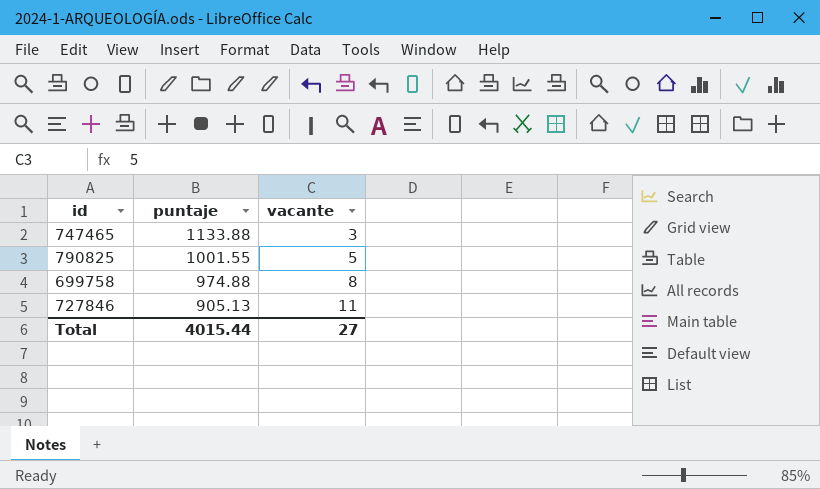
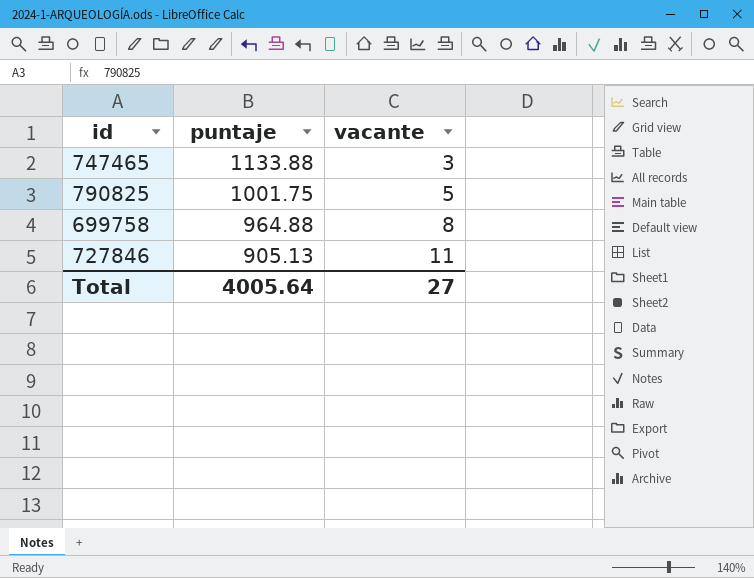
790825 | puntaje: 1001.55 -> 1001.75
699758 | puntaje: 974.88 -> 964.88
Total | puntaje: 4015.44 -> 4005.64

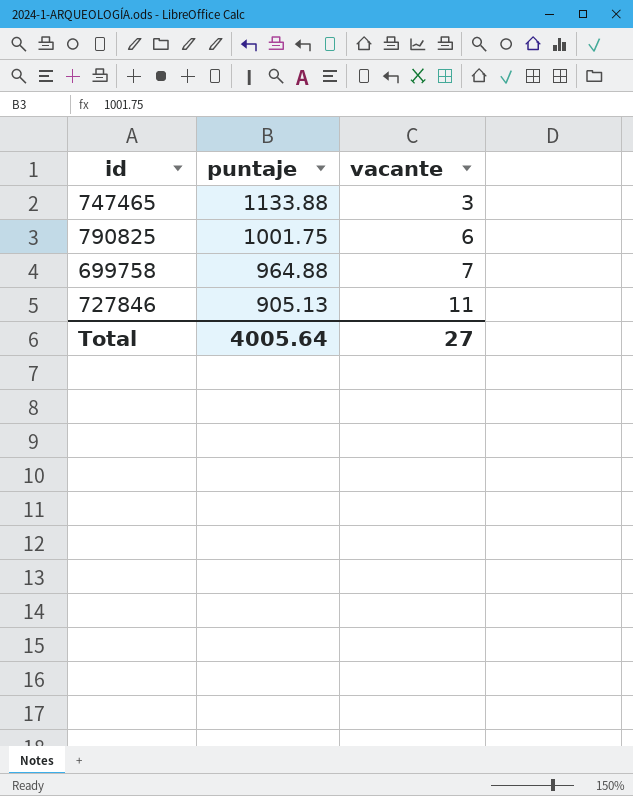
790825 | vacante: 5 -> 6
699758 | vacante: 8 -> 7

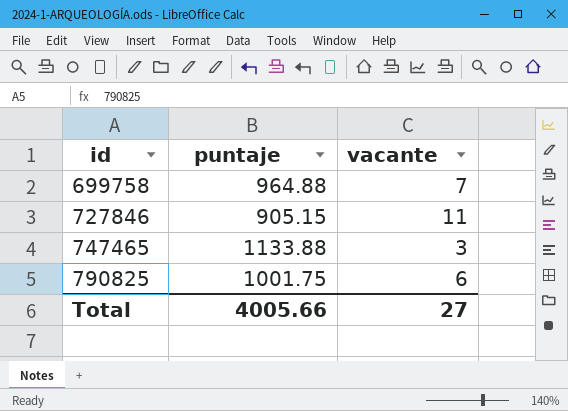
row order: puntaje descending -> id ascending
727846 | puntaje: 905.13 -> 905.15
Total | puntaje: 4005.64 -> 4005.66

